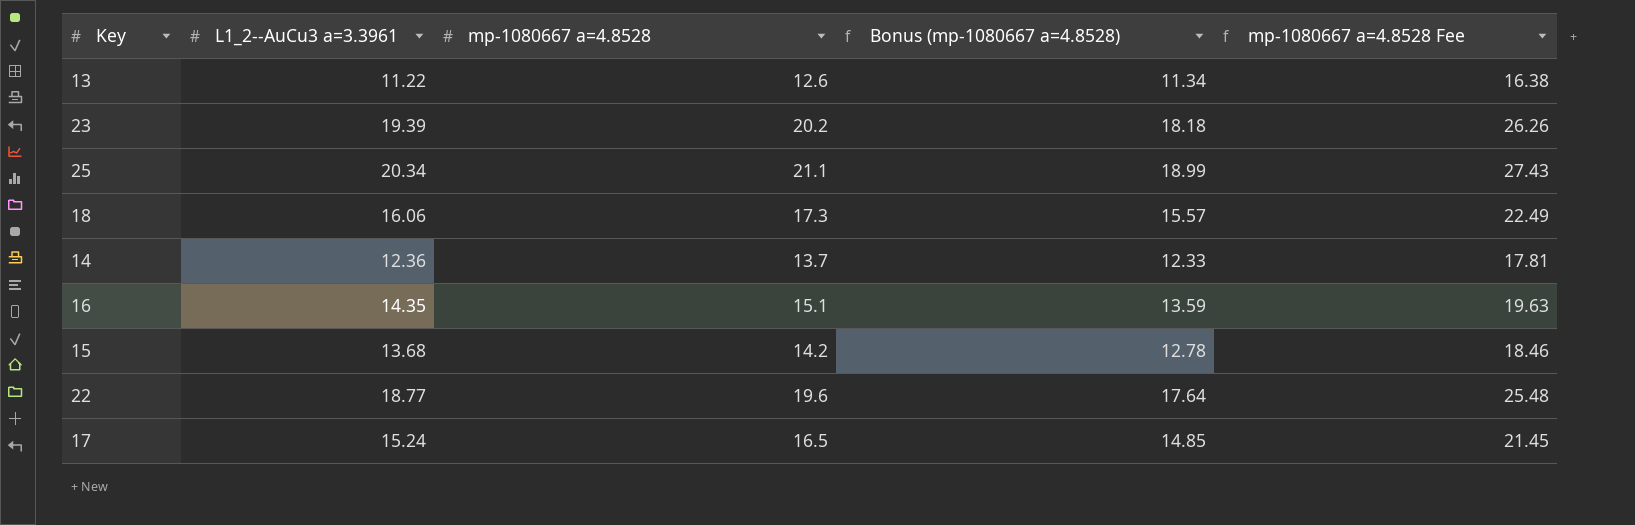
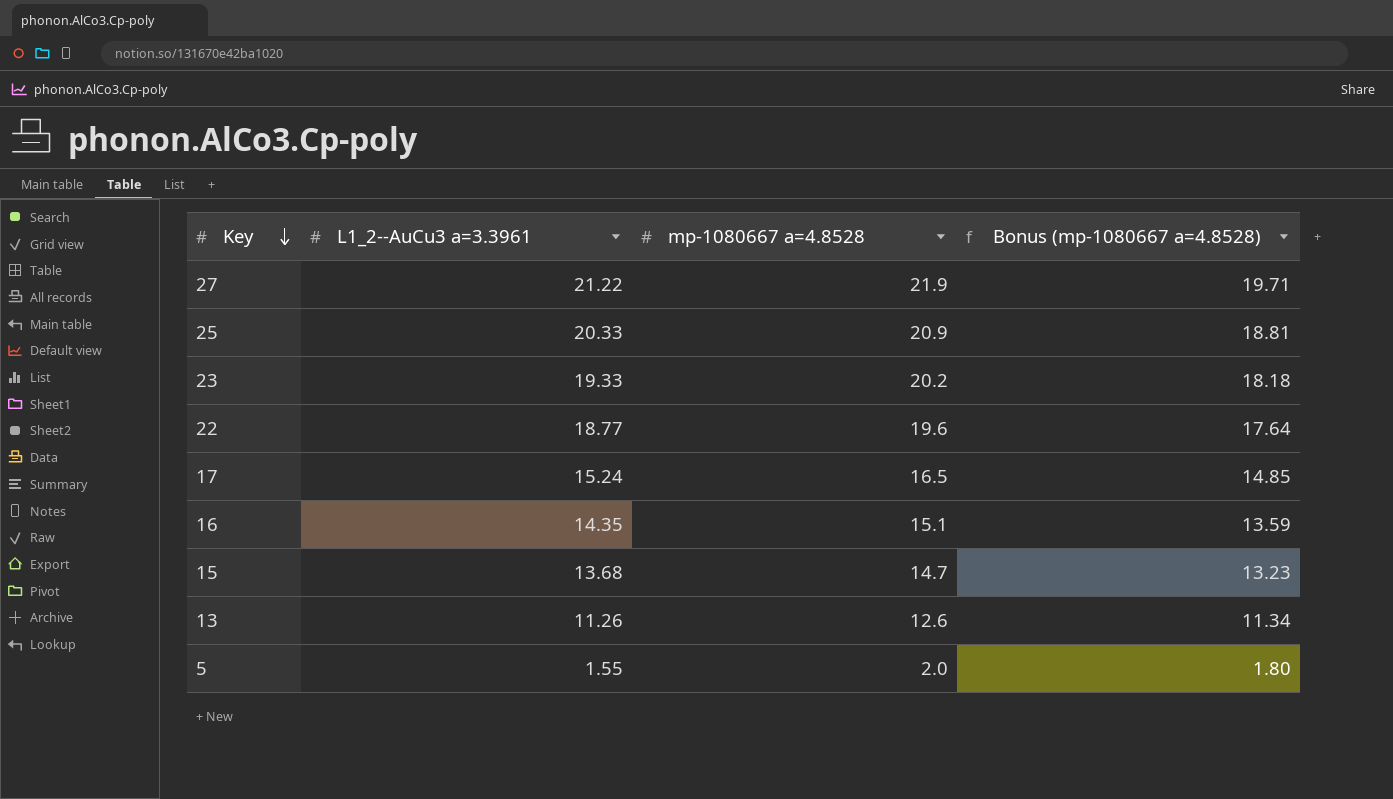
row order: none -> Key descending
column mp-1080667 a=4.8528 Fee | formula: [mp-1080667 a=4.8528] * 1.3 -> none
row 18: 16.06 | 17.3 | 15.57 | 22.49 -> none
row 14: 12.36 | 13.7 | 12.33 | 17.81 -> none
row 27: none -> 21.22 | 21.9 | 19.71
25 | L1_2--AuCu3 a=3.3961: 20.34 -> 20.33
25 | mp-1080667 a=4.8528: 21.1 -> 20.9
25 | Bonus (mp-1080667 a=4.8528): 18.99 -> 18.81
23 | L1_2--AuCu3 a=3.3961: 19.39 -> 19.33
15 | mp-1080667 a=4.8528: 14.2 -> 14.7
15 | Bonus (mp-1080667 a=4.8528): 12.78 -> 13.23
13 | L1_2--AuCu3 a=3.3961: 11.22 -> 11.26
row 5: none -> 1.55 | 2.0 | 1.80

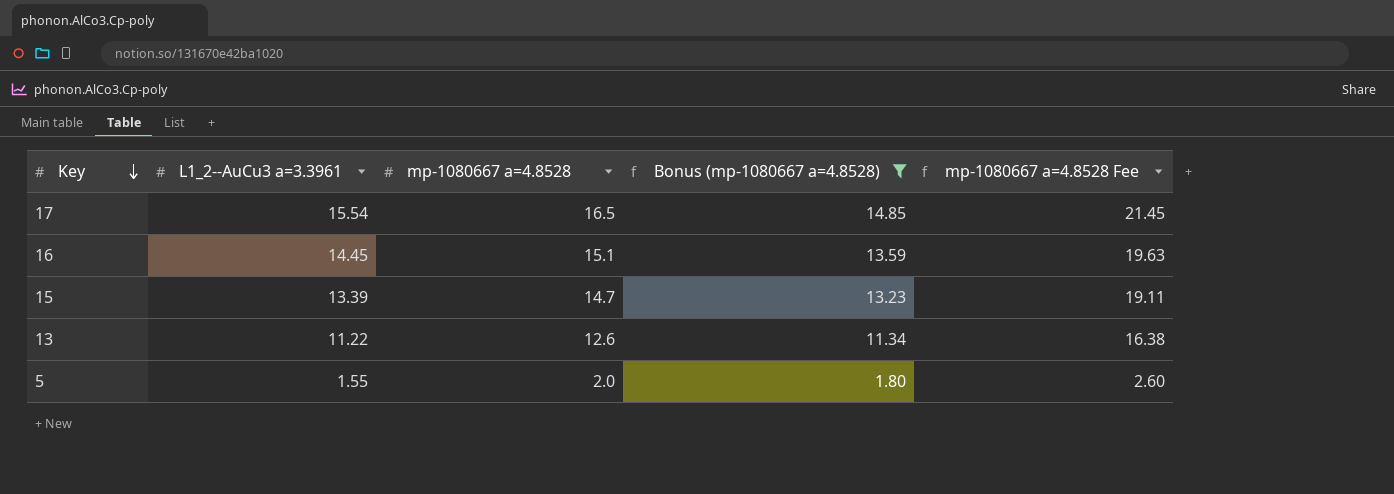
filter: none -> Bonus (mp-1080667 a=4.8528) <= 14.85
column mp-1080667 a=4.8528 Fee | formula: none -> [mp-1080667 a=4.8528] * 1.3
17 | L1_2--AuCu3 a=3.3961: 15.24 -> 15.54
16 | L1_2--AuCu3 a=3.3961: 14.35 -> 14.45
15 | L1_2--AuCu3 a=3.3961: 13.68 -> 13.39
13 | L1_2--AuCu3 a=3.3961: 11.26 -> 11.22

